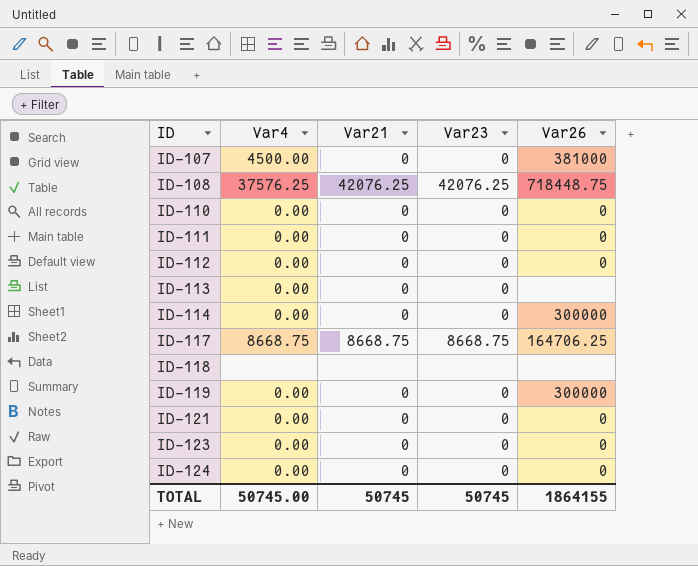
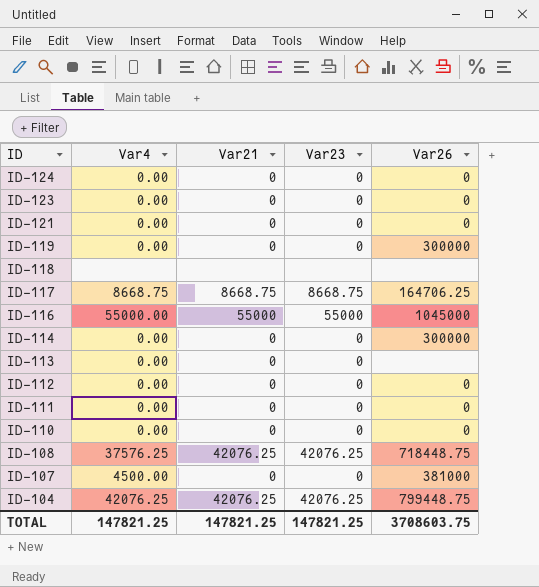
row order: ID ascending -> ID descending
row ID-116: none -> 55000.00 | 55000 | 55000 | 1045000
row ID-104: none -> 42076.25 | 42076.25 | 42076.25 | 799448.75
TOTAL | Var4: 50745.00 -> 147821.25
TOTAL | Var21: 50745 -> 147821.25
TOTAL | Var23: 50745 -> 147821.25
TOTAL | Var26: 1864155 -> 3708603.75

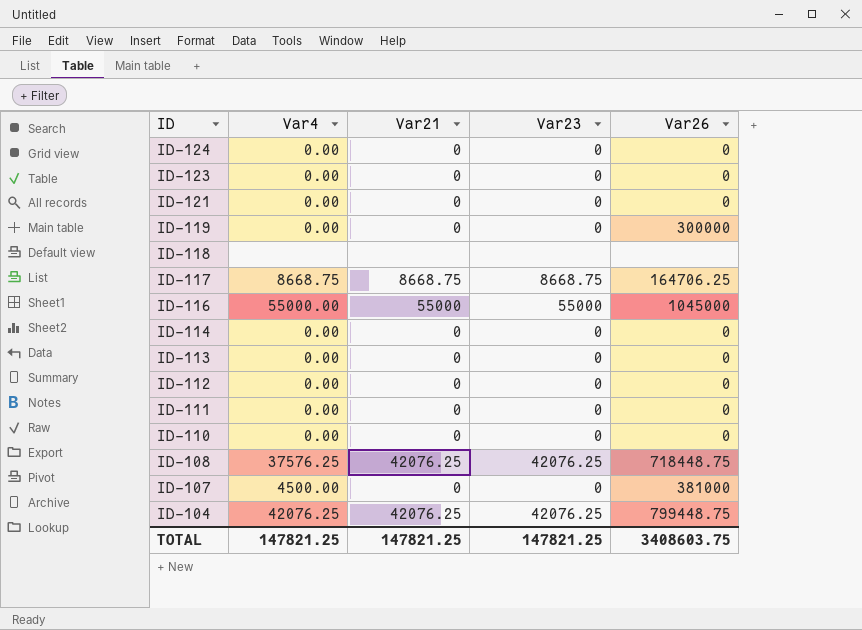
ID-114 | Var26: 300000 -> 0
ID-113 | Var26: none -> 0
TOTAL | Var26: 3708603.75 -> 3408603.75

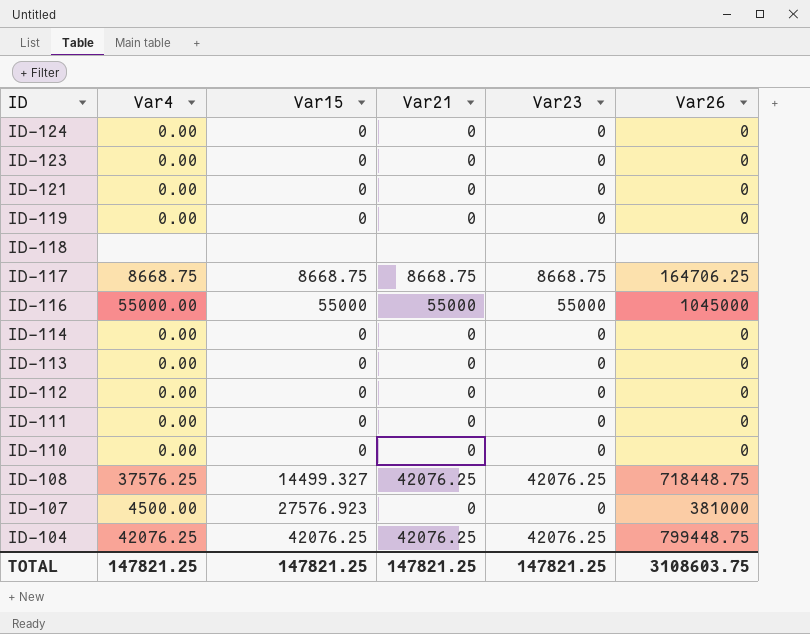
column Var15 | position: none -> 3
ID-119 | Var26: 300000 -> 0
TOTAL | Var26: 3408603.75 -> 3108603.75

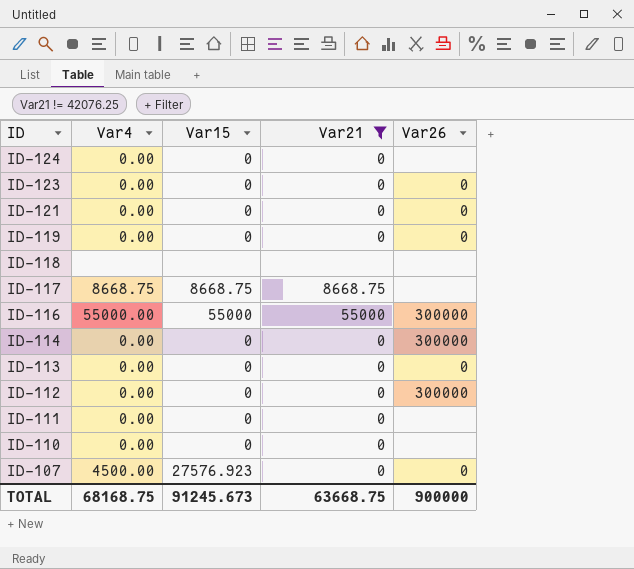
filter: none -> Var21 != 42076.25
column Var23 | position: 5 -> none
ID-124 | Var26: 0 -> none
ID-117 | Var26: 164706.25 -> none
ID-116 | Var26: 1045000 -> 300000
ID-114 | Var26: 0 -> 300000
ID-112 | Var26: 0 -> 300000
ID-111 | Var26: 0 -> none
ID-110 | Var26: 0 -> none
ID-107 | Var26: 381000 -> 0
TOTAL | Var4: 147821.25 -> 68168.75
TOTAL | Var15: 147821.25 -> 91245.673
TOTAL | Var21: 147821.25 -> 63668.75
TOTAL | Var26: 3108603.75 -> 900000

